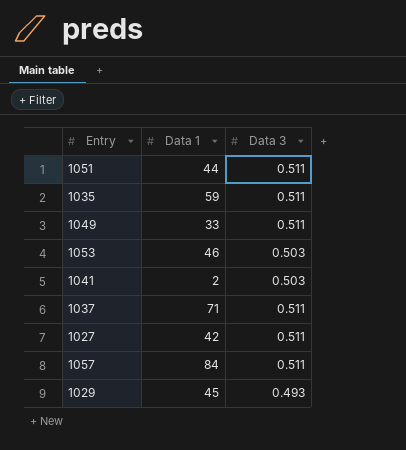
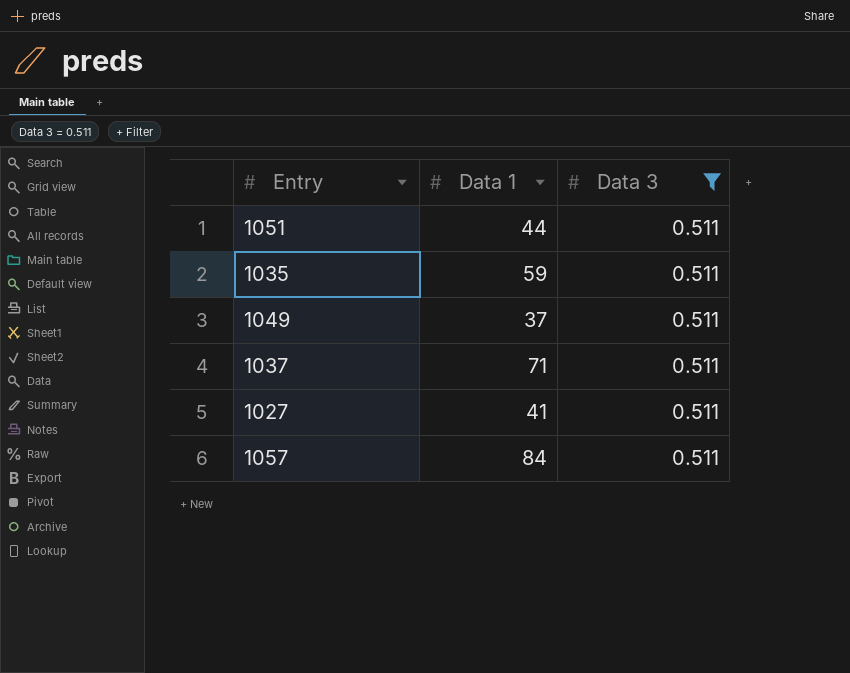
filter: none -> Data 3 = 0.511
1049 | Data 1: 33 -> 37
1027 | Data 1: 42 -> 41

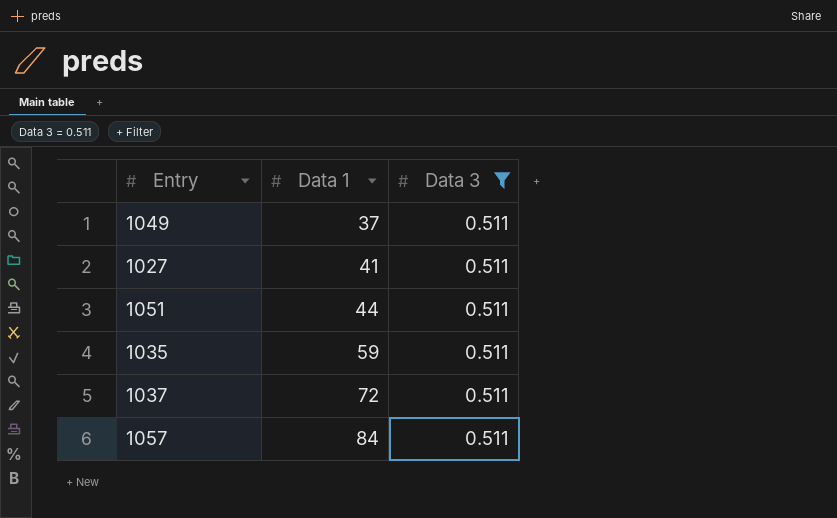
row order: none -> Data 1 ascending
1037 | Data 1: 71 -> 72

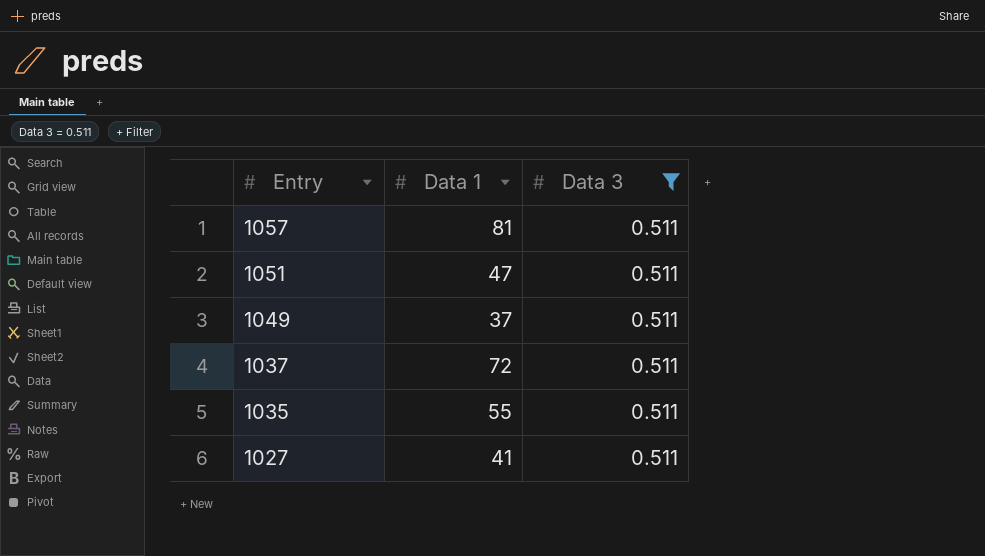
row order: Data 1 ascending -> Entry descending
1057 | Data 1: 84 -> 81
1051 | Data 1: 44 -> 47
1035 | Data 1: 59 -> 55

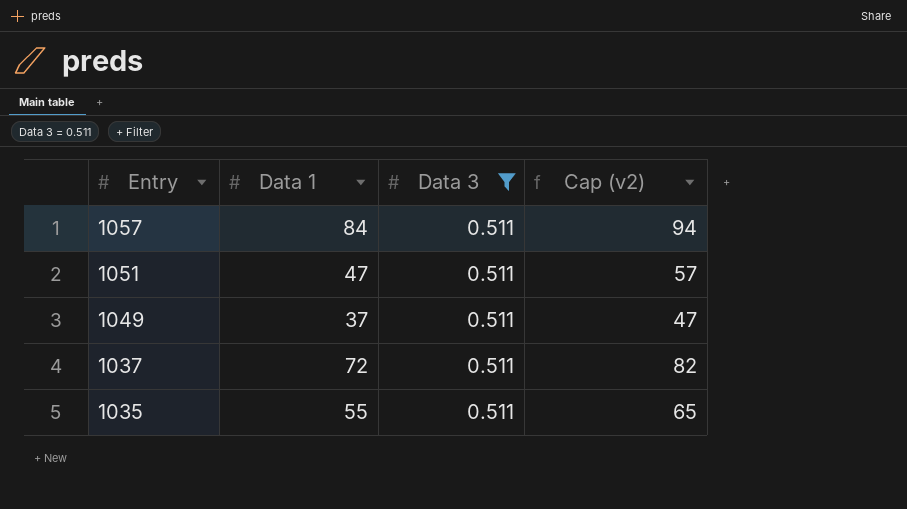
column Cap (v2) | formula: none -> [Data 1] + 10
row 1027: 41 | 0.511 -> none
1057 | Data 1: 81 -> 84

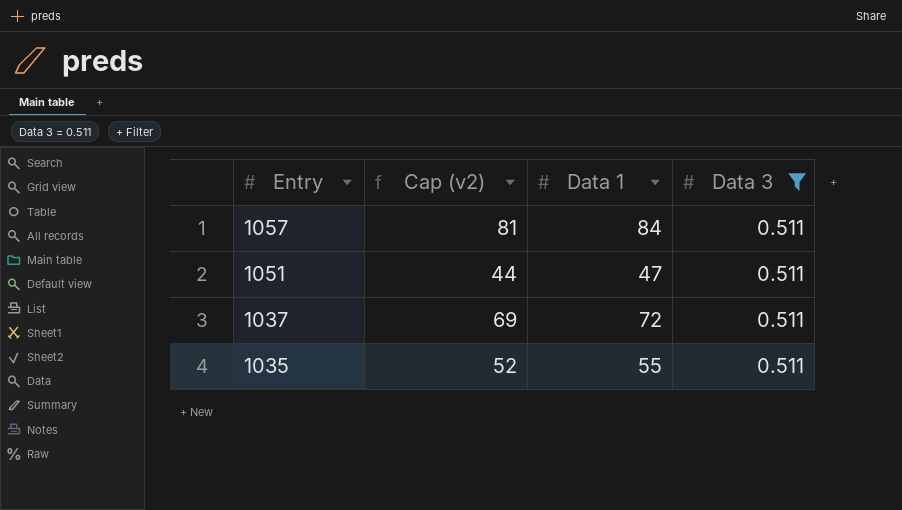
column Cap (v2) | formula: [Data 1] + 10 -> [Data 1] - 3
column Cap (v2) | position: 4 -> 2
row 1049: 37 | 0.511 | 47 -> none

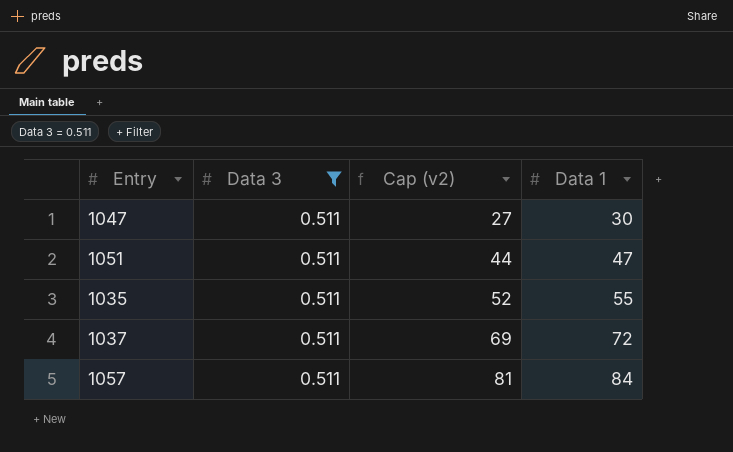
row order: Entry descending -> Cap (v2) ascending
column Data 3 | position: 4 -> 2
row 1047: none -> 0.511 | 27 | 30

